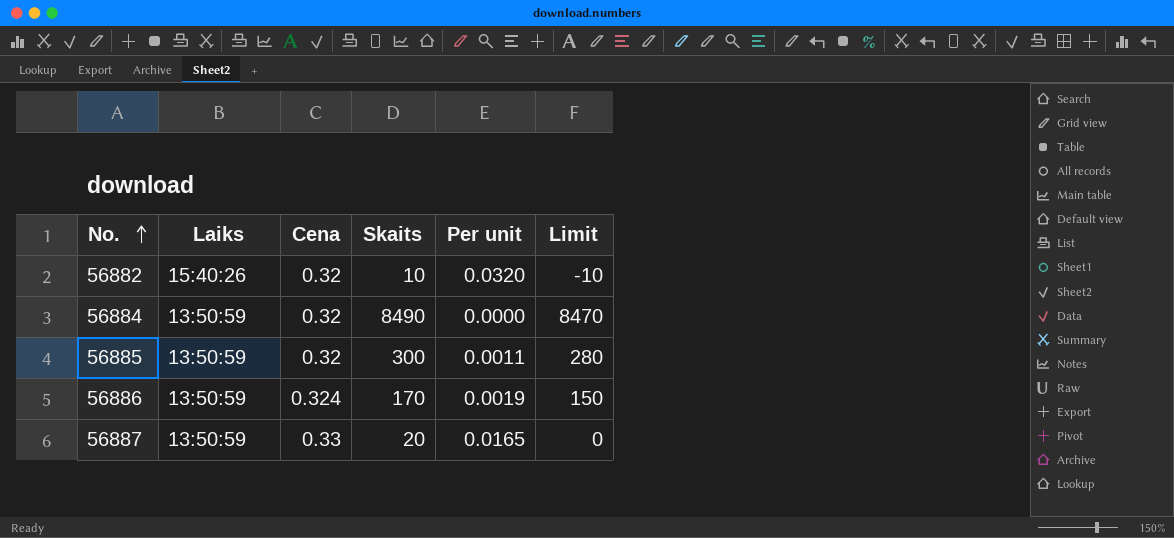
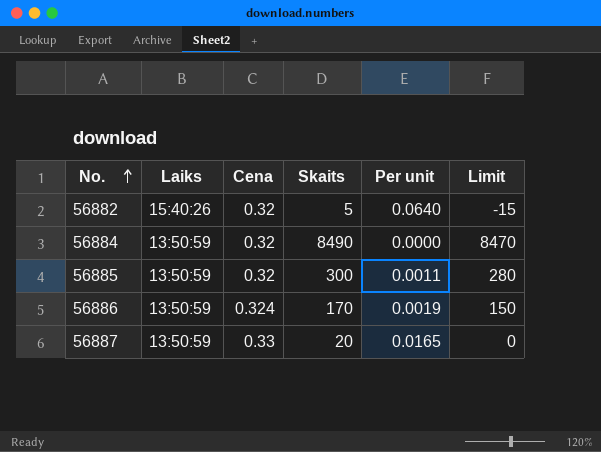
56882 | Skaits: 10 -> 5
56882 | Per unit: 0.0320 -> 0.0640
56882 | Limit: -10 -> -15

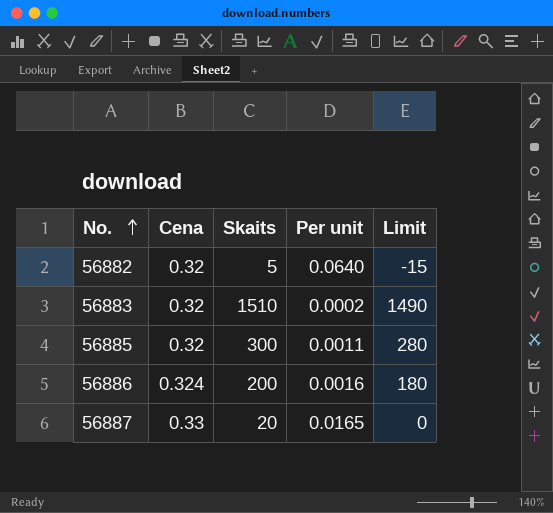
column Laiks | position: 2 -> none
row 56884: 13:50:59 | 0.32 | 8490 | 0.0000 | 8470 -> none
row 56883: none -> 0.32 | 1510 | 0.0002 | 1490
56886 | Skaits: 170 -> 200
56886 | Per unit: 0.0019 -> 0.0016
56886 | Limit: 150 -> 180

